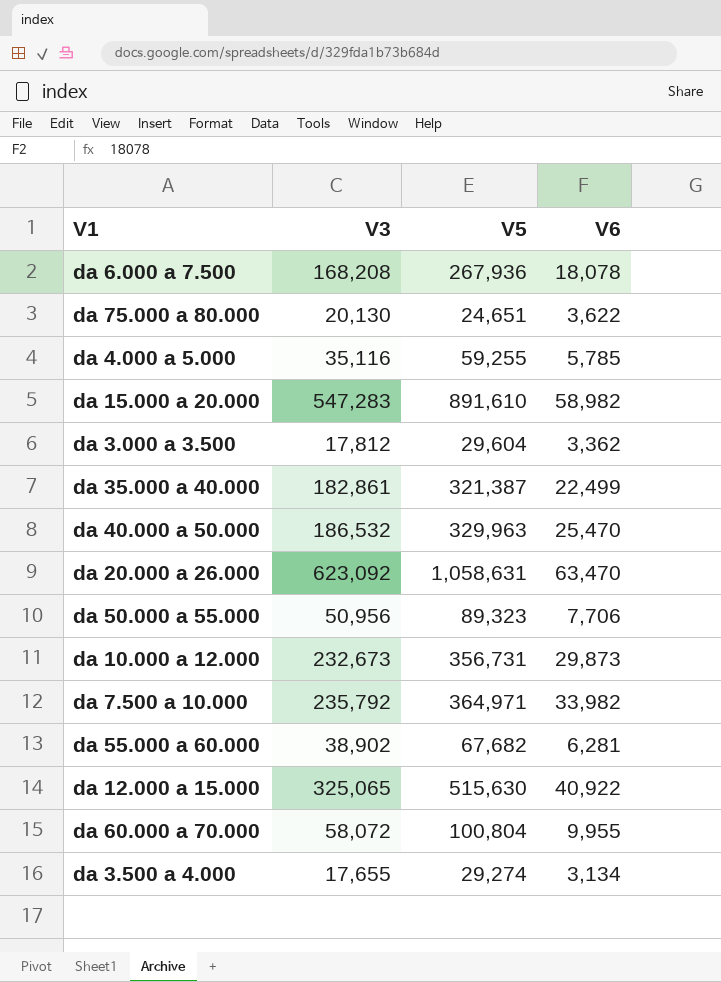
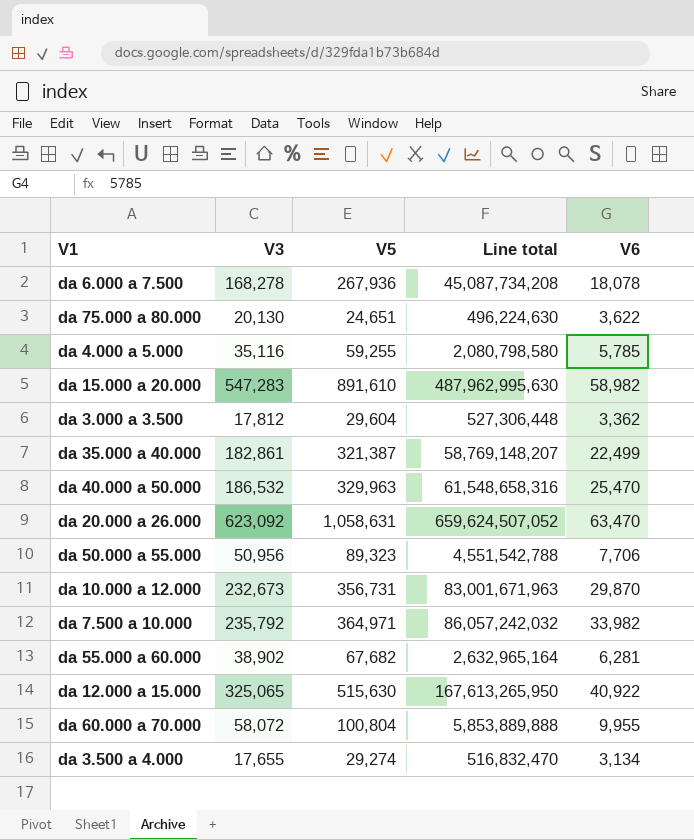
column Line total | formula: none -> [V3] * [V5]
da 6.000 a 7.500 | V3: 168,208 -> 168,278
da 10.000 a 12.000 | V6: 29,873 -> 29,870

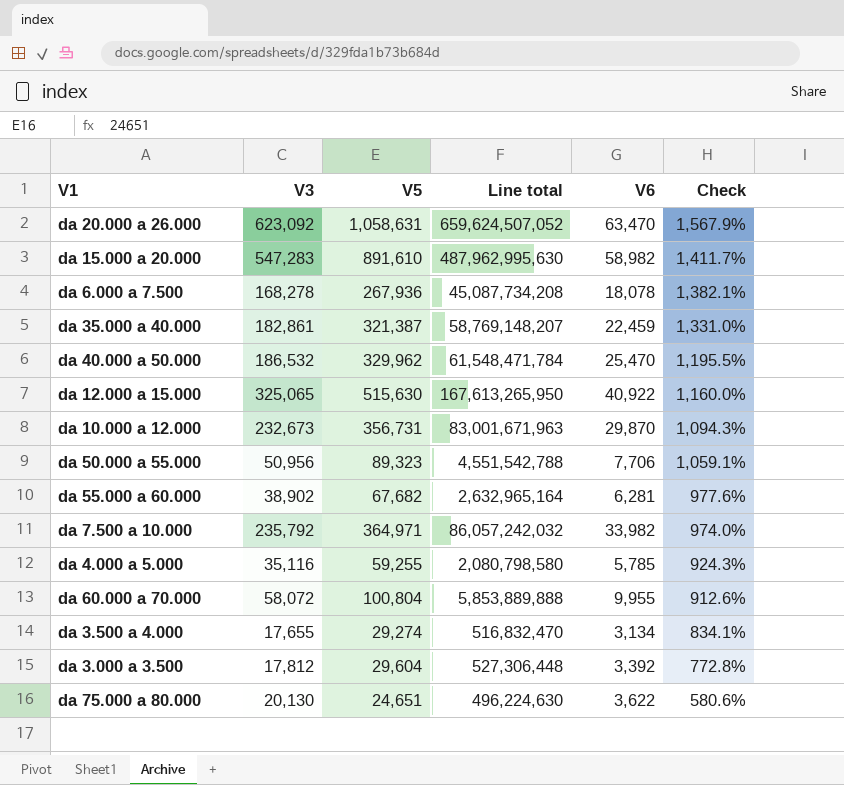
row order: none -> Check descending
column Check | formula: none -> ([V5] - [V6]) / [V6]
da 35.000 a 40.000 | V6: 22,499 -> 22,459
da 40.000 a 50.000 | V5: 329,963 -> 329,962
da 40.000 a 50.000 | Line total: 61,548,658,316 -> 61,548,471,784
da 3.000 a 3.500 | V6: 3,362 -> 3,392

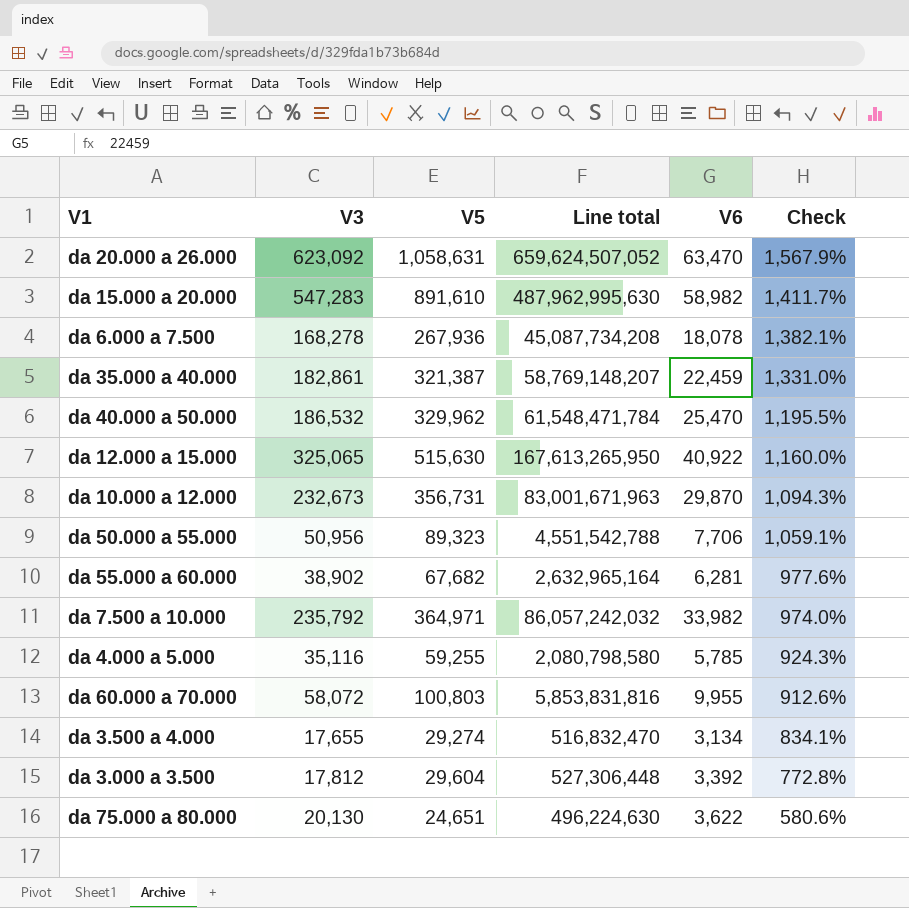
da 60.000 a 70.000 | V5: 100,804 -> 100,803
da 60.000 a 70.000 | Line total: 5,853,889,888 -> 5,853,831,816

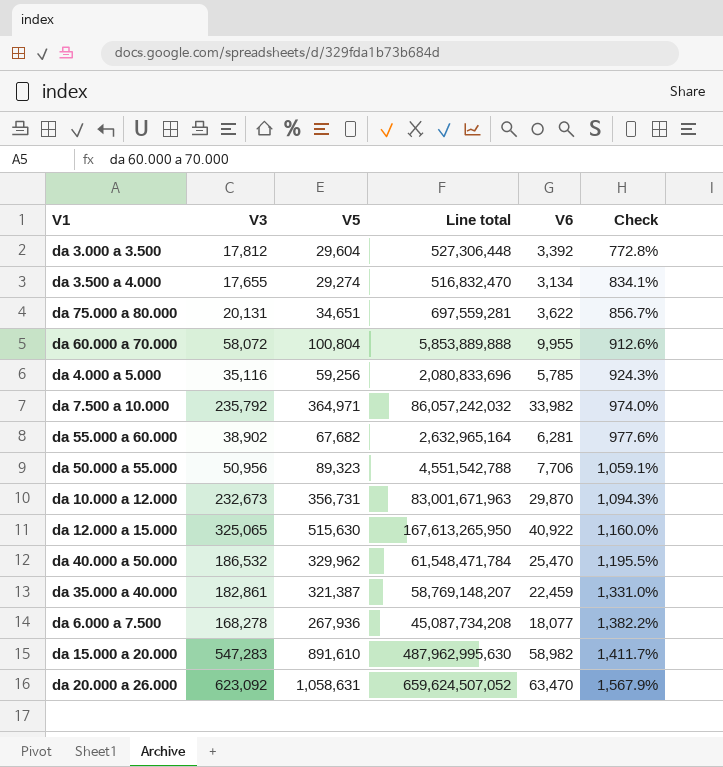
row order: Check descending -> Check ascending
da 75.000 a 80.000 | V3: 20,130 -> 20,131
da 75.000 a 80.000 | V5: 24,651 -> 34,651
da 75.000 a 80.000 | Line total: 496,224,630 -> 697,559,281
da 75.000 a 80.000 | Check: 580.6% -> 856.7%
da 60.000 a 70.000 | V5: 100,803 -> 100,804
da 60.000 a 70.000 | Line total: 5,853,831,816 -> 5,853,889,888
da 4.000 a 5.000 | V5: 59,255 -> 59,256
da 4.000 a 5.000 | Line total: 2,080,798,580 -> 2,080,833,696
da 6.000 a 7.500 | V6: 18,078 -> 18,077
da 6.000 a 7.500 | Check: 1,382.1% -> 1,382.2%

